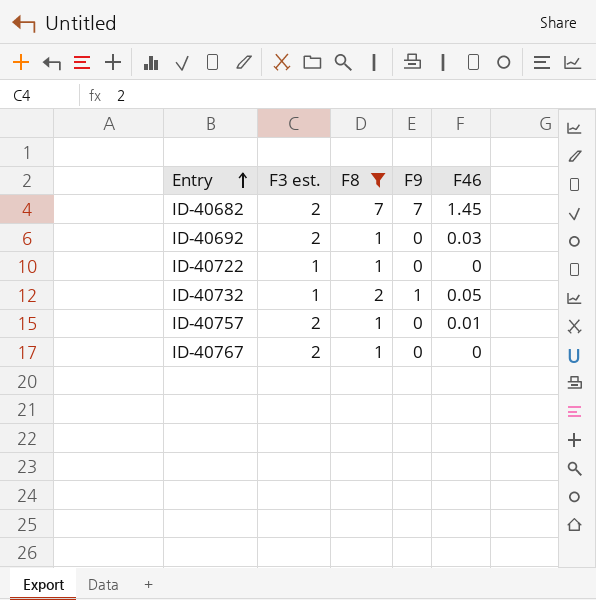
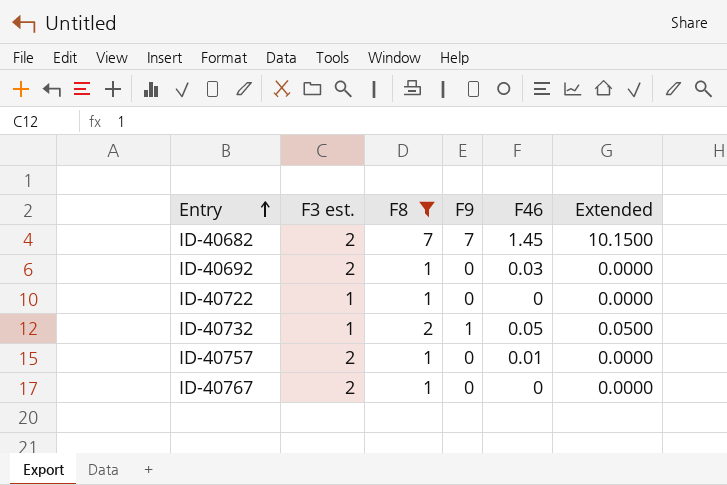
column Extended | formula: none -> [F9] * [F46]

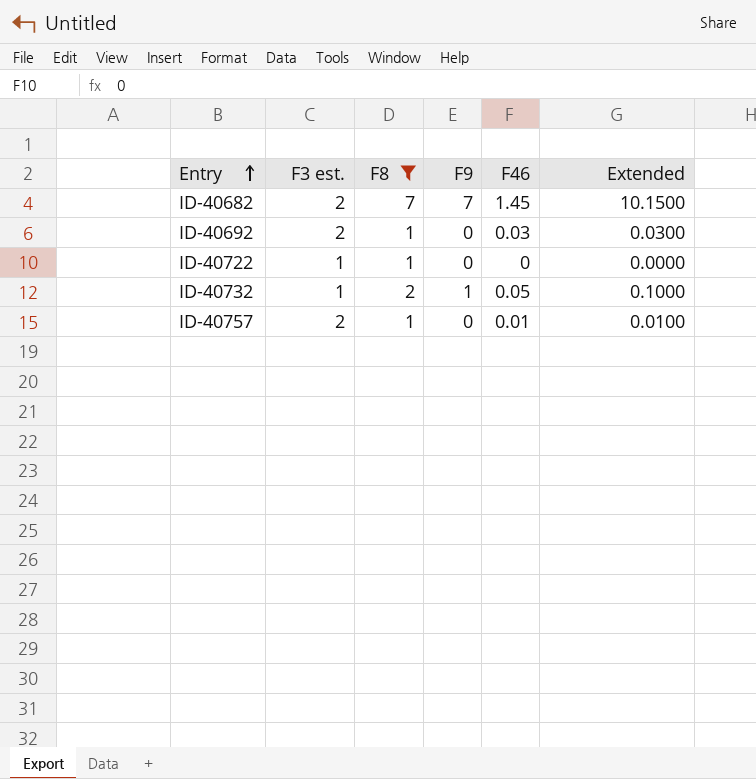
column Extended | formula: [F9] * [F46] -> [F8] * [F46]
row ID-40767: 2 | 1 | 0 | 0 | 0.0000 -> none

